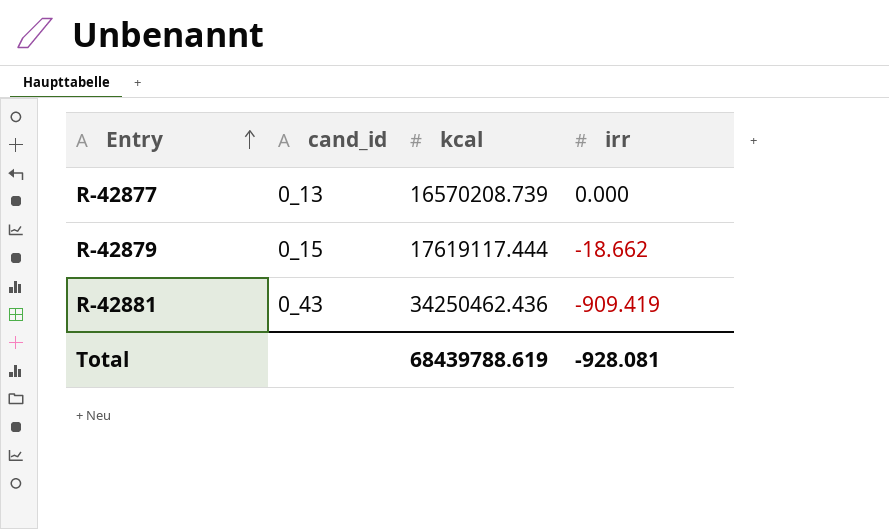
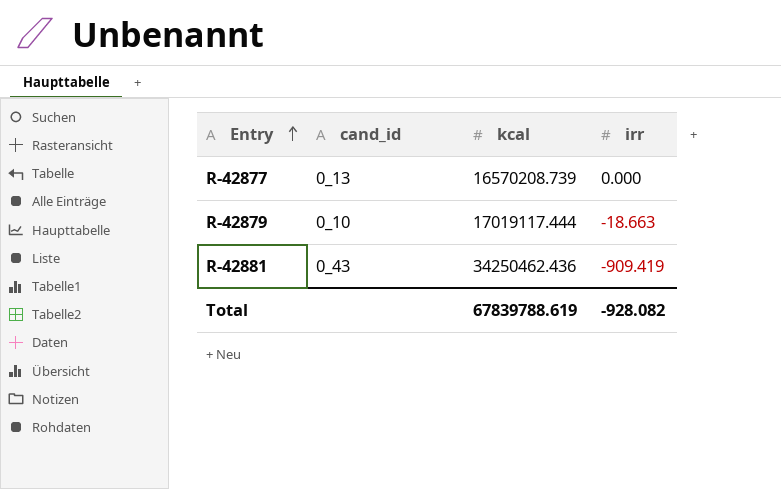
R-42879 | cand_id: 0_15 -> 0_10
R-42879 | kcal: 17619117.444 -> 17019117.444
R-42879 | irr: -18.662 -> -18.663
Total | kcal: 68439788.619 -> 67839788.619
Total | irr: -928.081 -> -928.082

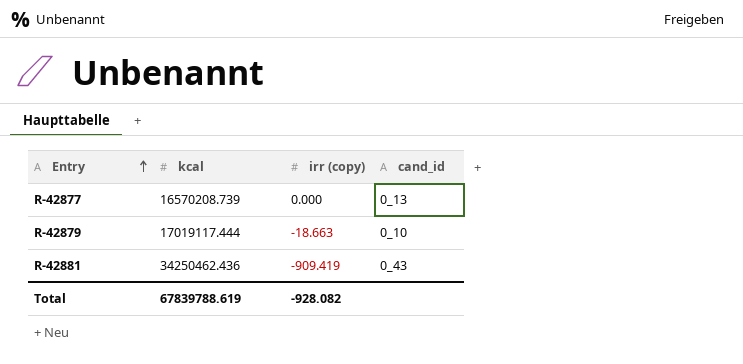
column name: irr -> irr (copy)
column cand_id | position: 2 -> 4

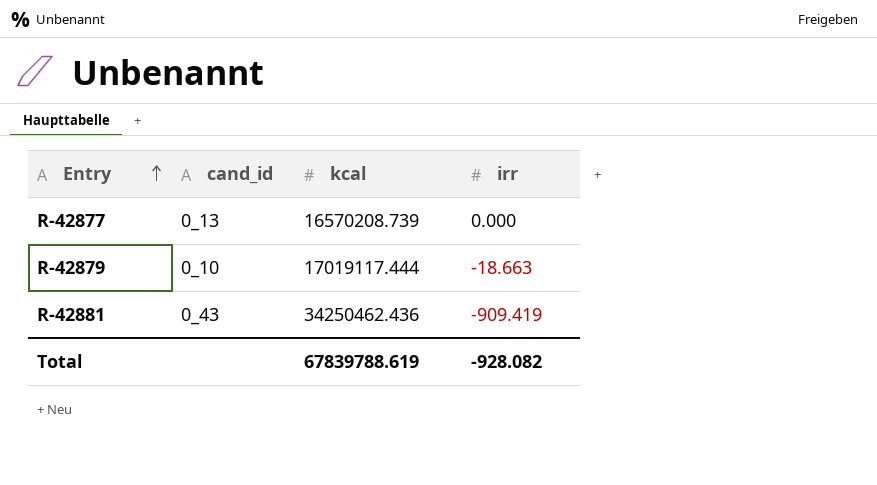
column cand_id | position: 4 -> 2
column name: irr (copy) -> irr

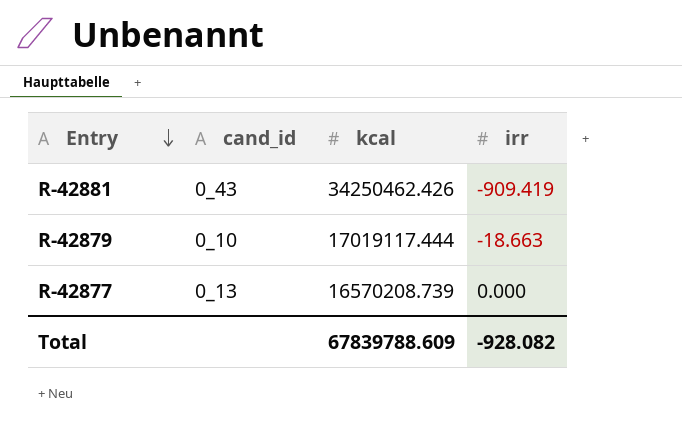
row order: Entry ascending -> Entry descending
R-42881 | kcal: 34250462.436 -> 34250462.426
Total | kcal: 67839788.619 -> 67839788.609

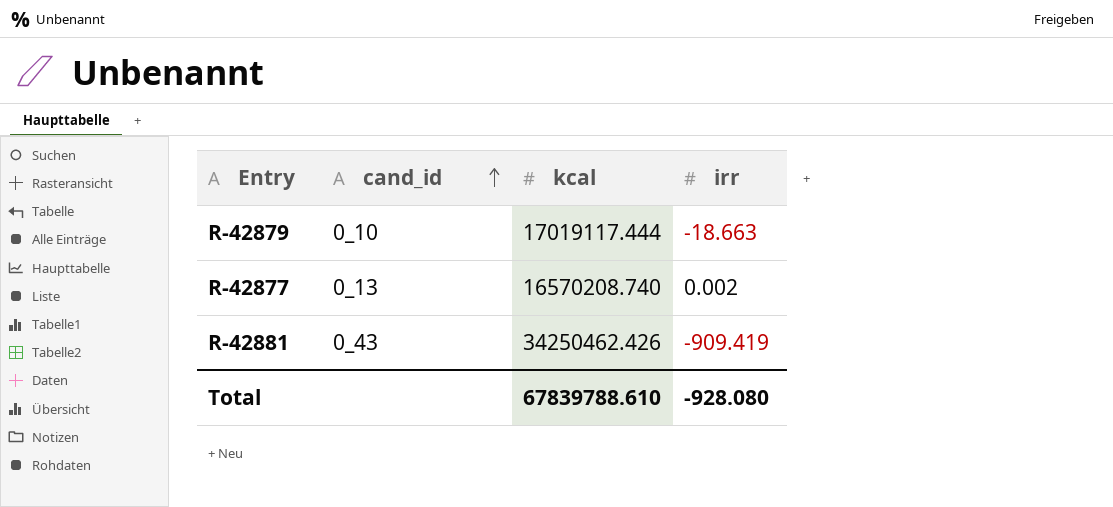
row order: Entry descending -> cand_id ascending
R-42877 | kcal: 16570208.739 -> 16570208.740
R-42877 | irr: 0.000 -> 0.002
Total | kcal: 67839788.609 -> 67839788.610
Total | irr: -928.082 -> -928.080

